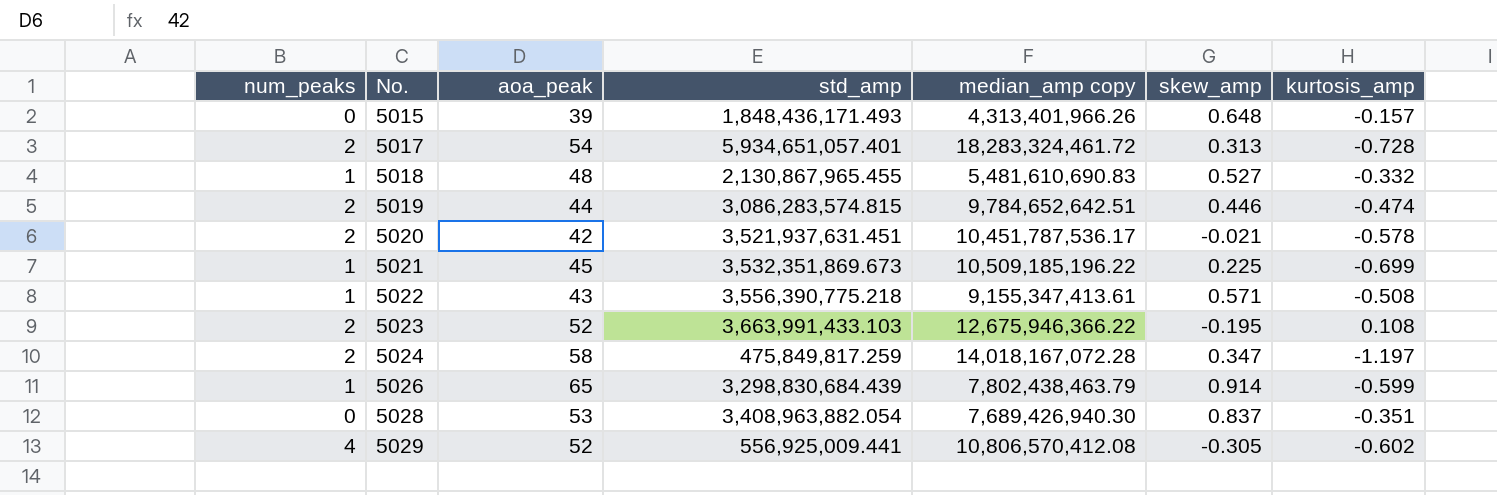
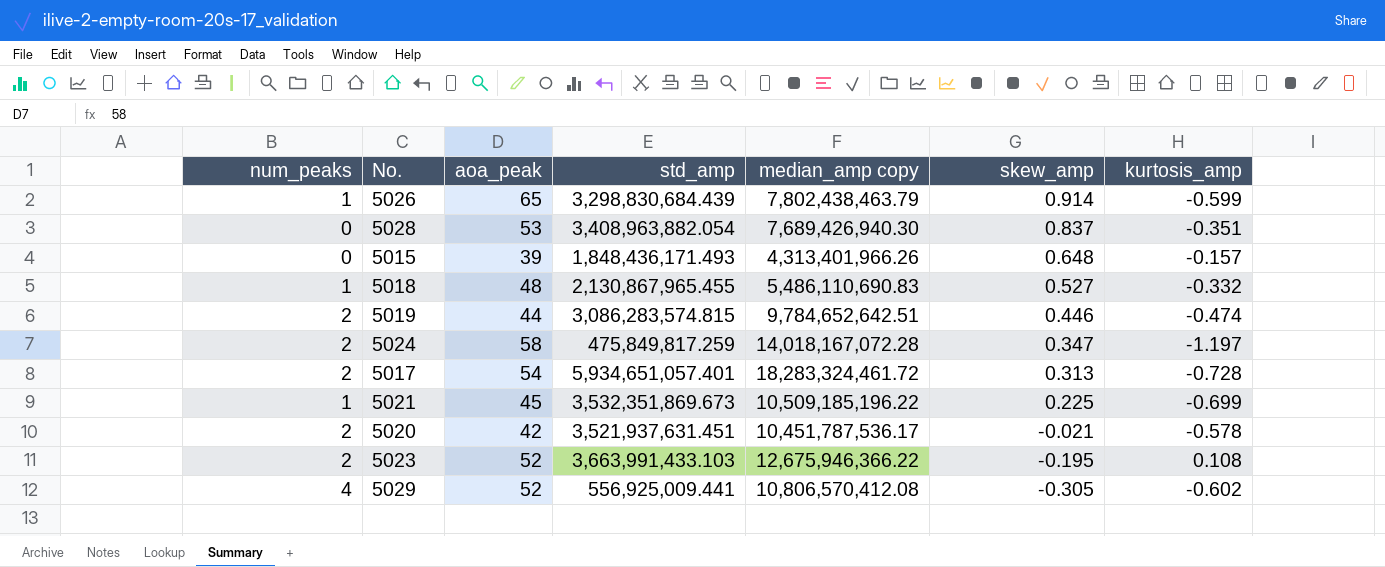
row order: No. ascending -> skew_amp descending
row 5022: 1 | 43 | 3,556,390,775.218 | 9,155,347,413.61 | 0.571 | -0.508 -> none
5018 | median_amp copy: 5,481,610,690.83 -> 5,486,110,690.83

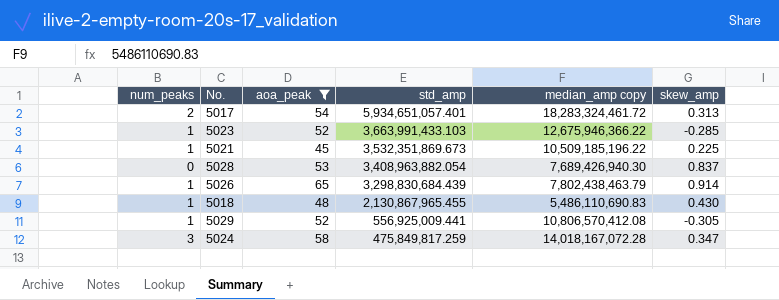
filter: none -> aoa_peak >= 45
row order: skew_amp descending -> std_amp descending
column kurtosis_amp | position: 7 -> none
5023 | num_peaks: 2 -> 1
5023 | skew_amp: -0.195 -> -0.285
5018 | skew_amp: 0.527 -> 0.430
5029 | num_peaks: 4 -> 1
5024 | num_peaks: 2 -> 3

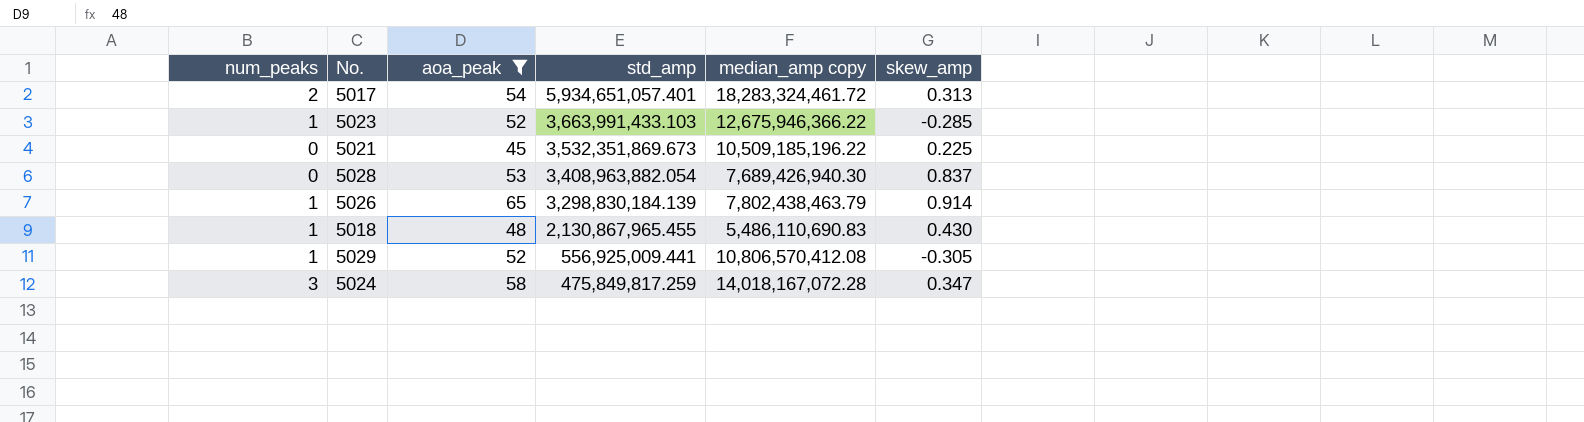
5021 | num_peaks: 1 -> 0
5026 | std_amp: 3,298,830,684.439 -> 3,298,830,184.139

